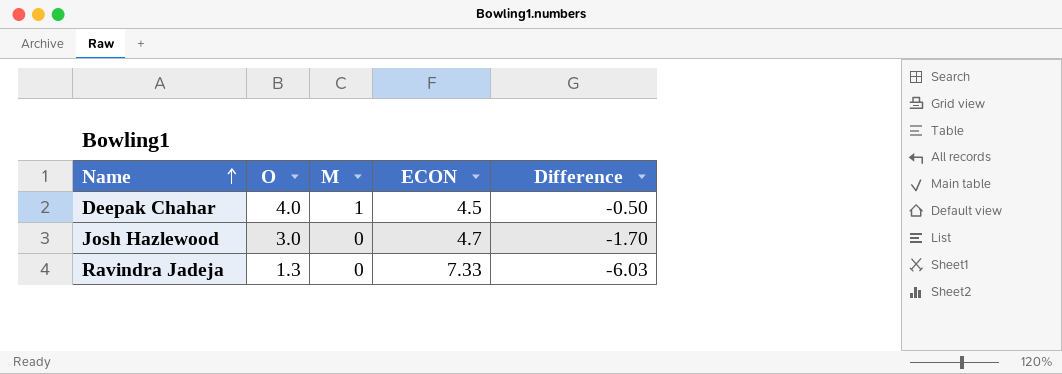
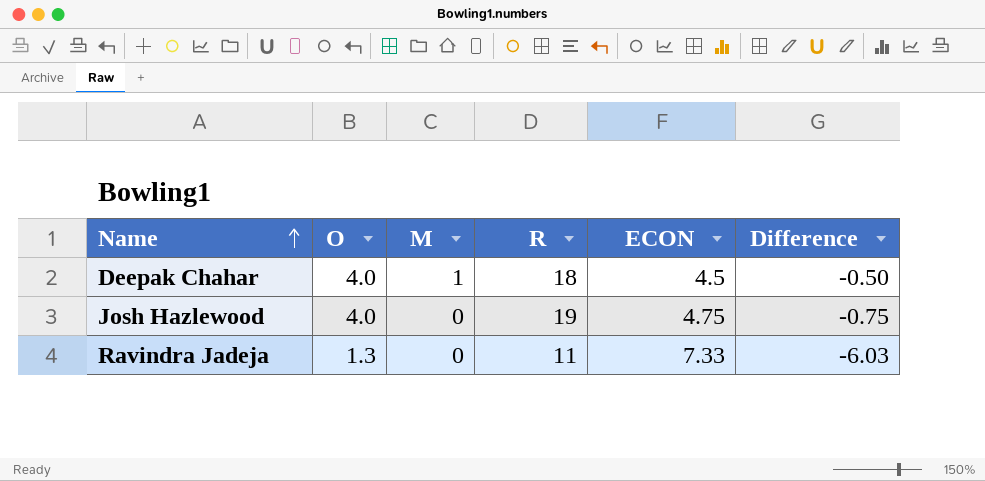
column R | position: none -> 4
Josh Hazlewood | O: 3.0 -> 4.0
Josh Hazlewood | ECON: 4.7 -> 4.75
Josh Hazlewood | Difference: -1.70 -> -0.75

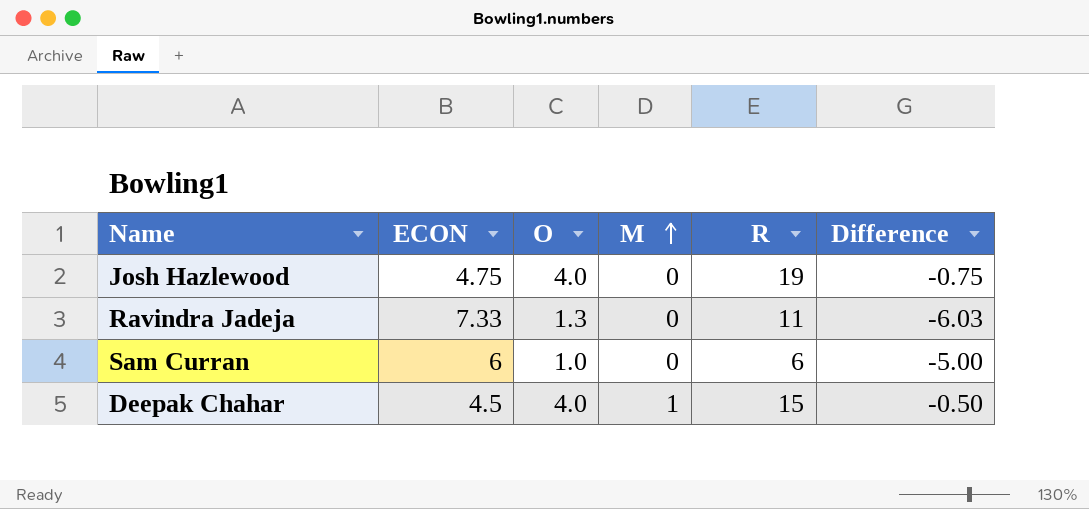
row order: Name ascending -> M ascending
column ECON | position: 5 -> 2
row Sam Curran: none -> 6 | 1.0 | 0 | 6 | -5.00
Deepak Chahar | R: 18 -> 15

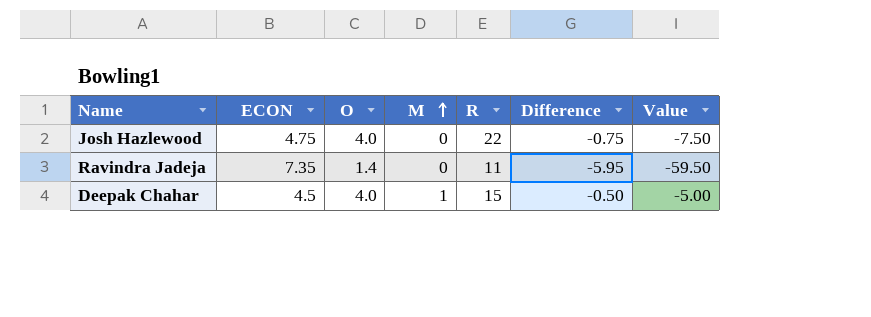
column Value | formula: none -> [Difference] * 10
row Sam Curran: 6 | 1.0 | 0 | 6 | -5.00 -> none
Josh Hazlewood | R: 19 -> 22
Ravindra Jadeja | ECON: 7.33 -> 7.35
Ravindra Jadeja | O: 1.3 -> 1.4
Ravindra Jadeja | Difference: -6.03 -> -5.95

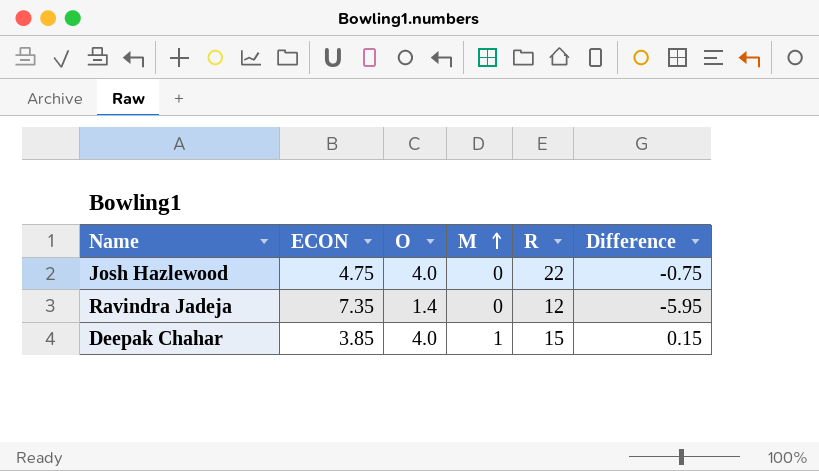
column Value | formula: [Difference] * 10 -> none
Ravindra Jadeja | R: 11 -> 12
Deepak Chahar | ECON: 4.5 -> 3.85
Deepak Chahar | Difference: -0.50 -> 0.15

